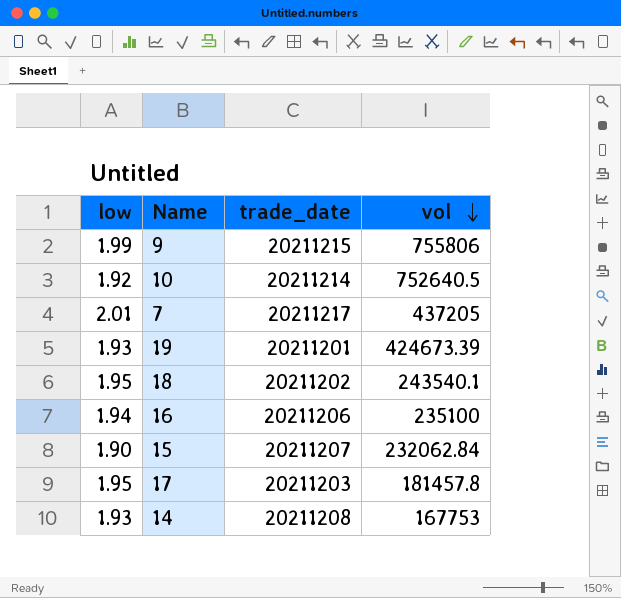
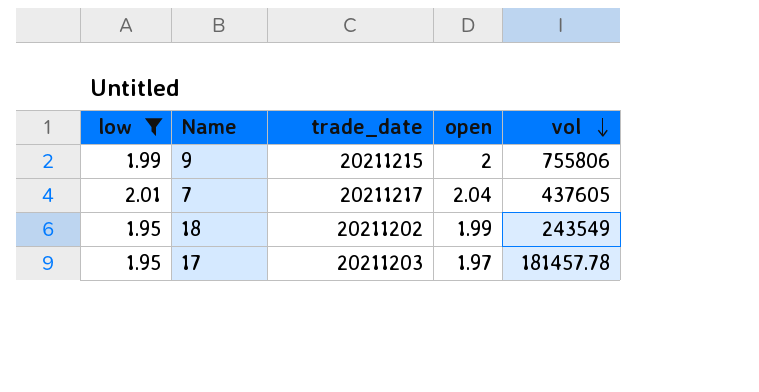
filter: none -> low >= 1.95
column open | position: none -> 4
7 | vol: 437205 -> 437605
18 | vol: 243540.1 -> 243549
17 | vol: 181457.8 -> 181457.78

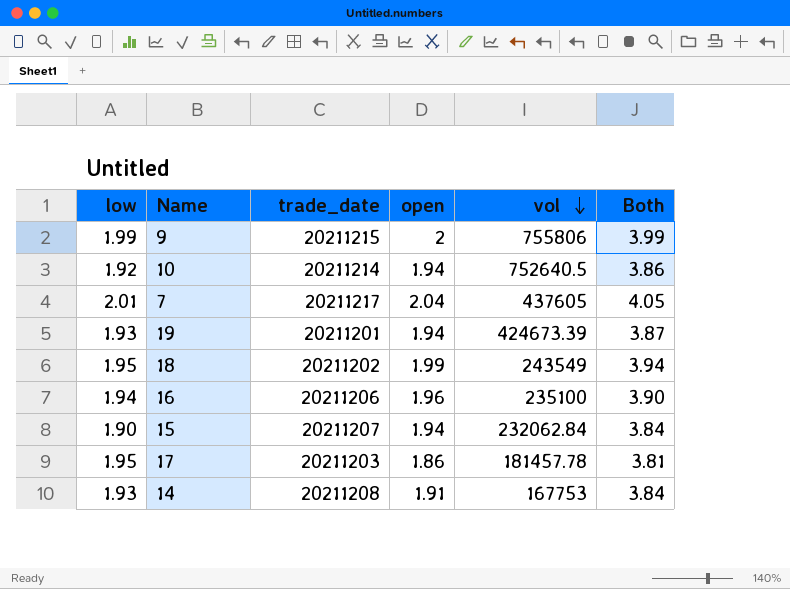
filter: low >= 1.95 -> none
column Both | formula: none -> [low] + [open]
17 | open: 1.97 -> 1.86

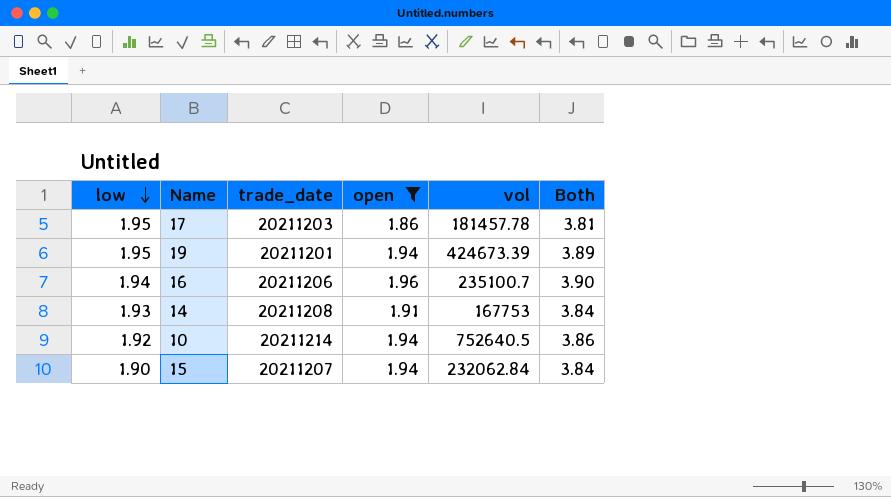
filter: none -> open <= 1.96
row order: vol descending -> low descending
19 | low: 1.93 -> 1.95
19 | Both: 3.87 -> 3.89
16 | vol: 235100 -> 235100.7

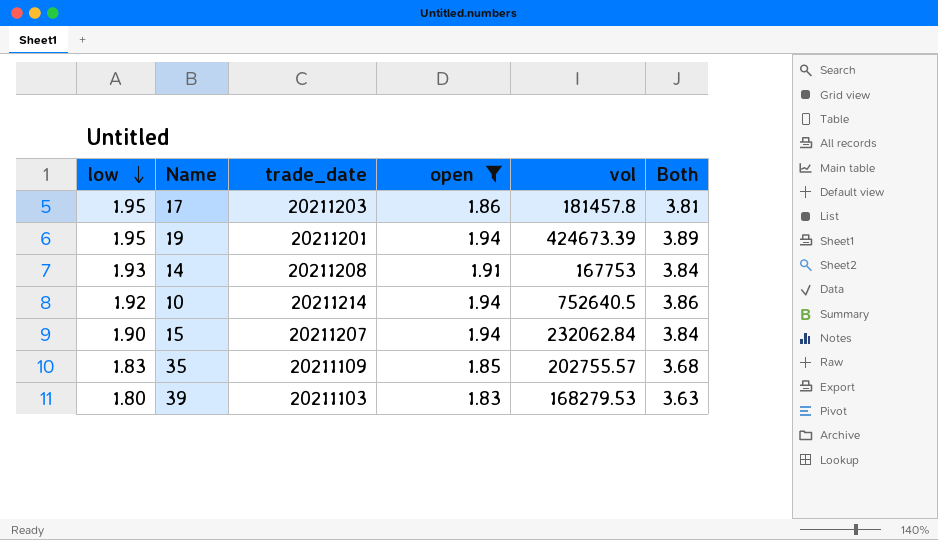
row 16: 1.94 | 20211206 | 1.96 | 235100.7 | 3.90 -> none
17 | vol: 181457.78 -> 181457.8
row 35: none -> 1.83 | 20211109 | 1.85 | 202755.57 | 3.68
row 39: none -> 1.80 | 20211103 | 1.83 | 168279.53 | 3.63

